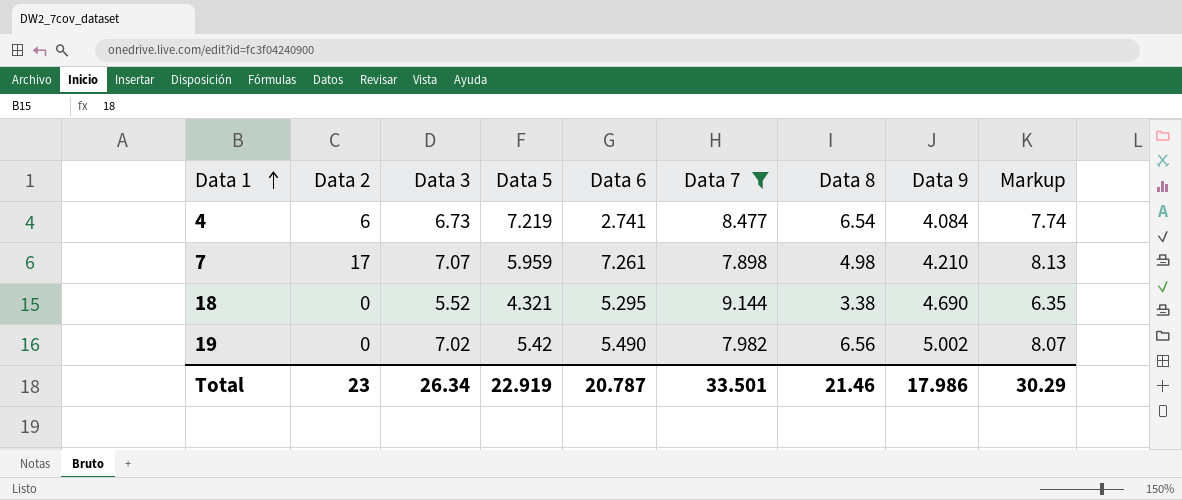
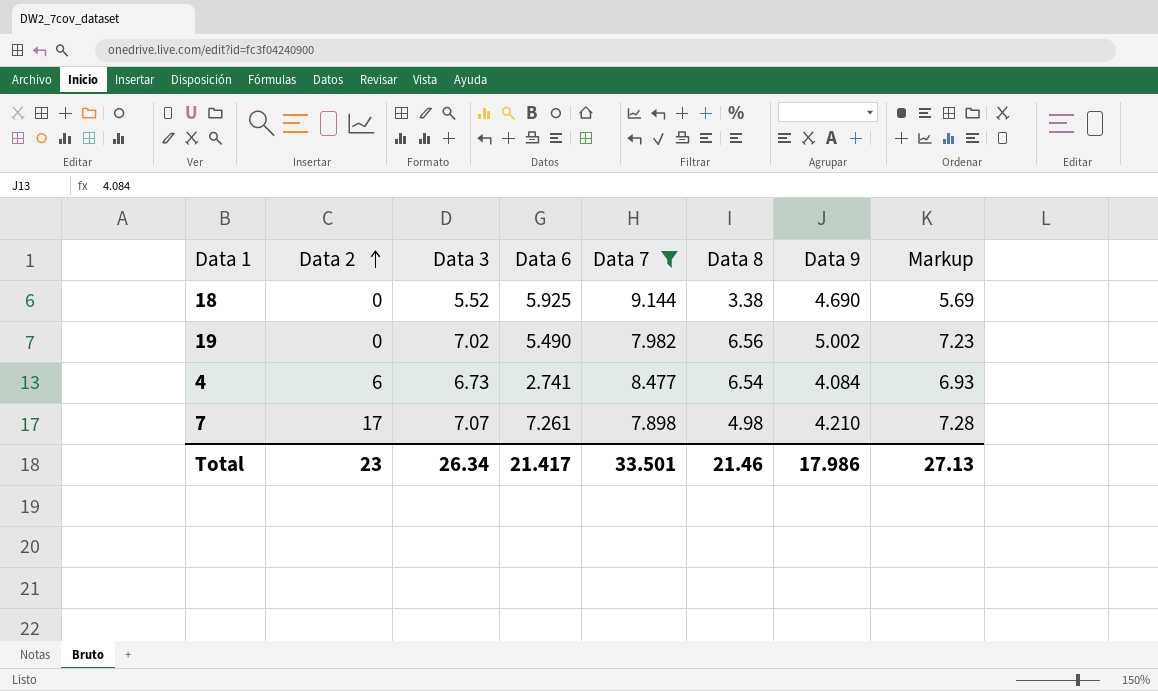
row order: Data 1 ascending -> Data 2 ascending
column Data 5 | position: 4 -> none
column Markup | formula: [Data 3] * 1.15 -> [Data 3] * 1.03
18 | Data 6: 5.295 -> 5.925
Total | Data 6: 20.787 -> 21.417
Total | Markup: 30.29 -> 27.13

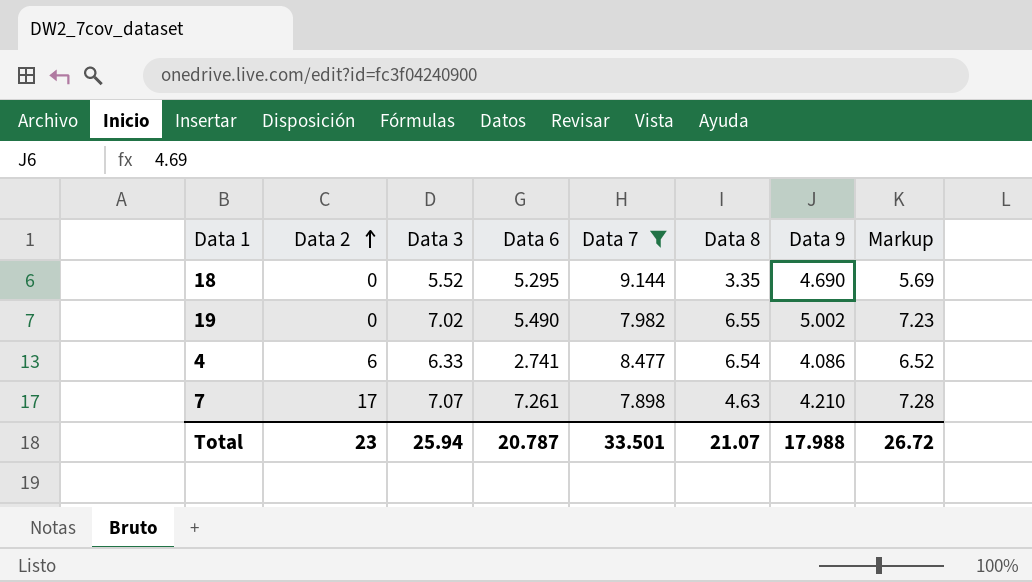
18 | Data 6: 5.925 -> 5.295
18 | Data 8: 3.38 -> 3.35
19 | Data 8: 6.56 -> 6.55
4 | Data 3: 6.73 -> 6.33
4 | Data 9: 4.084 -> 4.086
4 | Markup: 6.93 -> 6.52
7 | Data 8: 4.98 -> 4.63
Total | Data 3: 26.34 -> 25.94
Total | Data 6: 21.417 -> 20.787
Total | Data 8: 21.46 -> 21.07
Total | Data 9: 17.986 -> 17.988
Total | Markup: 27.13 -> 26.72

